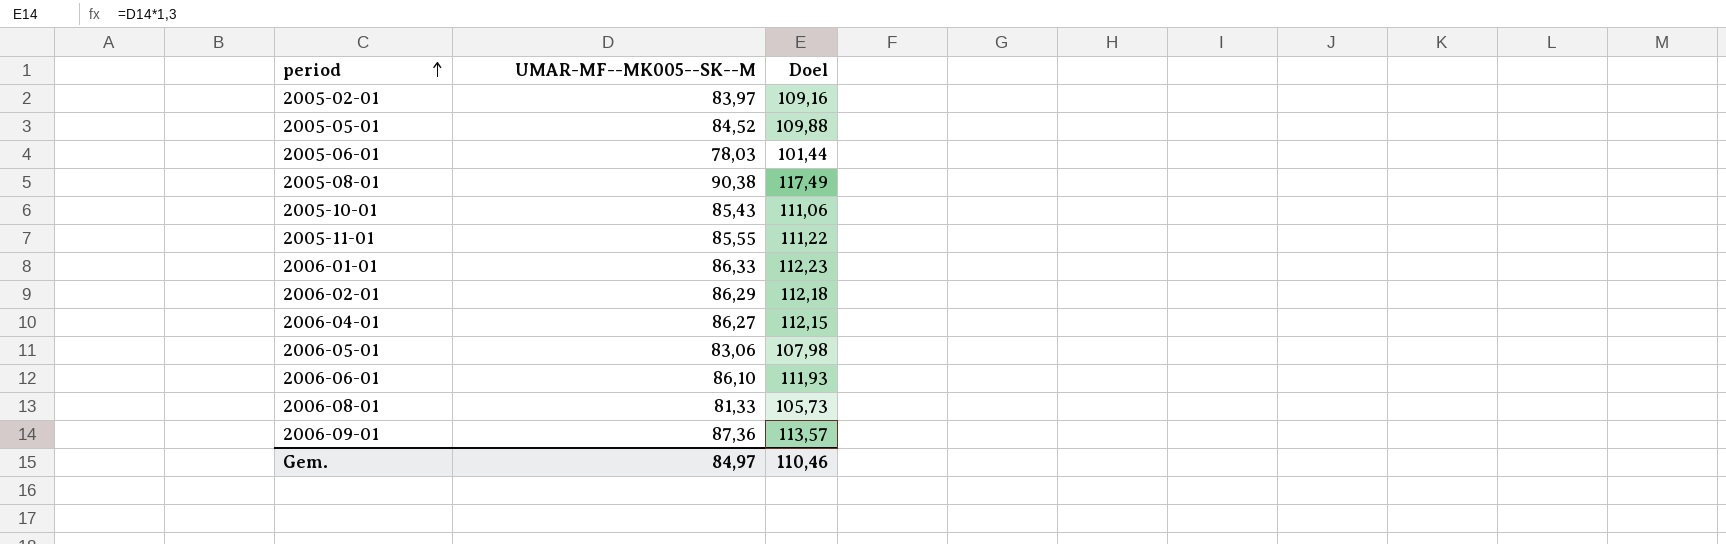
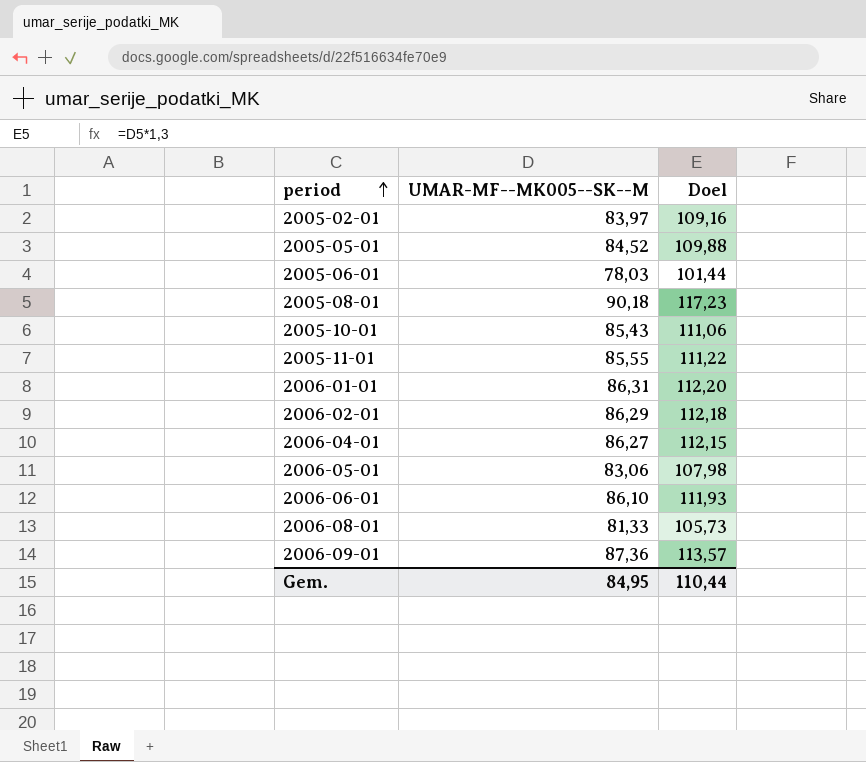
2005-08-01 | UMAR-MF--MK005--SK--M: 90,38 -> 90,18
2005-08-01 | Doel: 117,49 -> 117,23
2006-01-01 | UMAR-MF--MK005--SK--M: 86,33 -> 86,31
2006-01-01 | Doel: 112,23 -> 112,20
Gem. | UMAR-MF--MK005--SK--M: 84,97 -> 84,95
Gem. | Doel: 110,46 -> 110,44

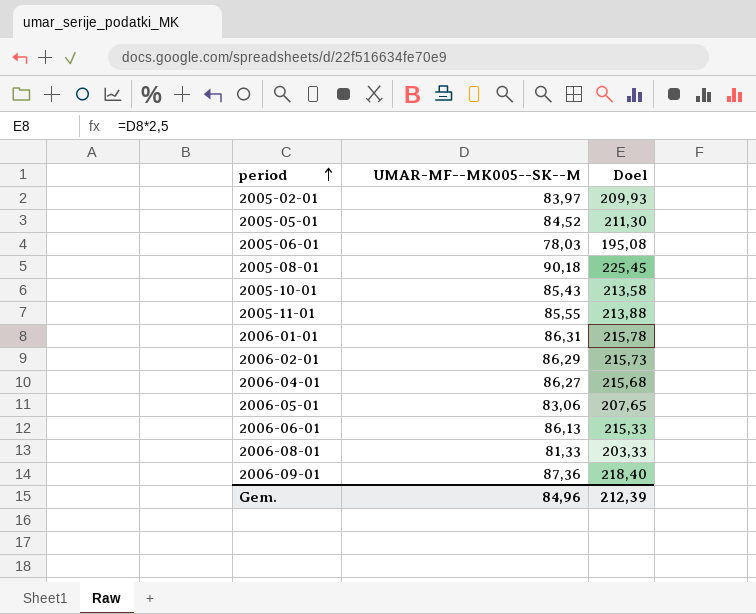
column Doel | formula: [UMAR-MF--MK005--SK--M] * 1,3 -> [UMAR-MF--MK005--SK--M] * 2,5
2006-06-01 | UMAR-MF--MK005--SK--M: 86,10 -> 86,13
Gem. | UMAR-MF--MK005--SK--M: 84,95 -> 84,96
Gem. | Doel: 110,44 -> 212,39

